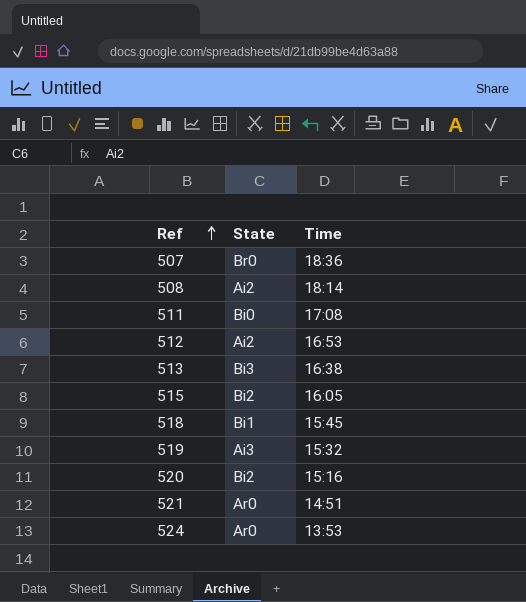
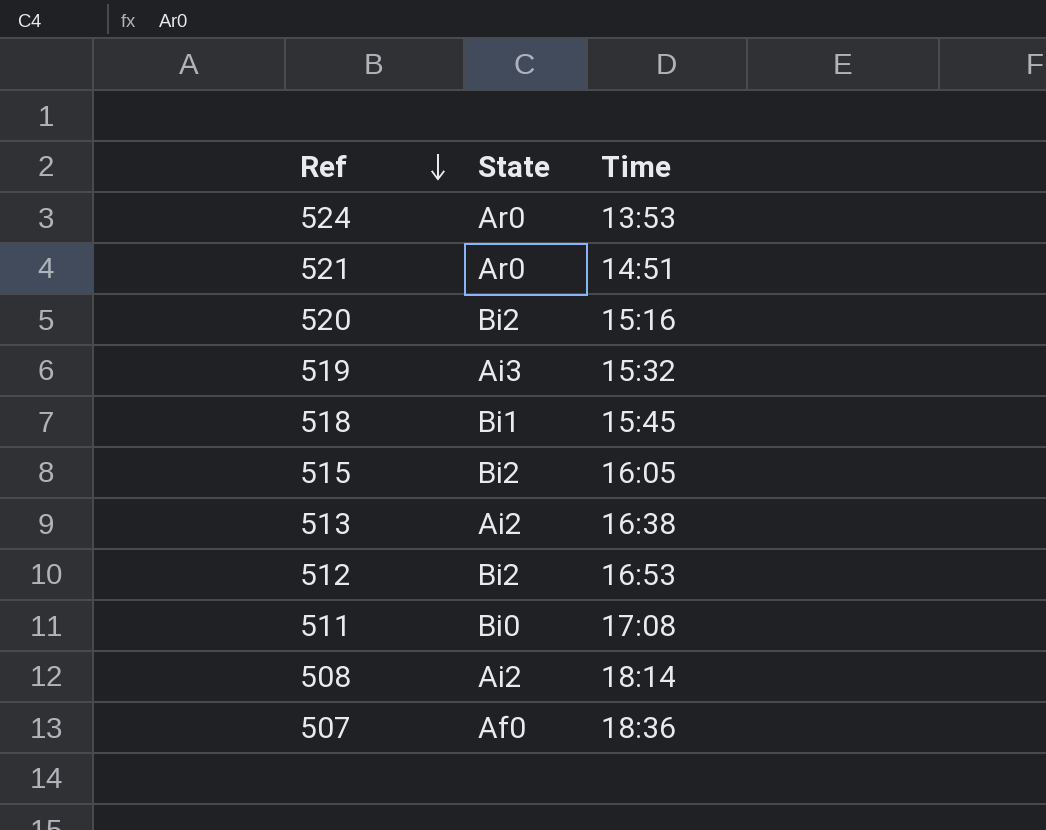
row order: Ref ascending -> Ref descending
513 | State: Bi3 -> Ai2
512 | State: Ai2 -> Bi2
507 | State: Br0 -> Af0

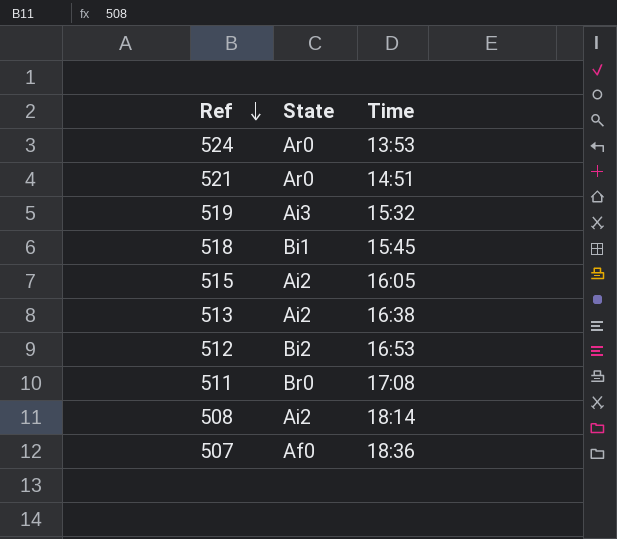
row 520: Bi2 | 15:16 -> none
515 | State: Bi2 -> Ai2
511 | State: Bi0 -> Br0

